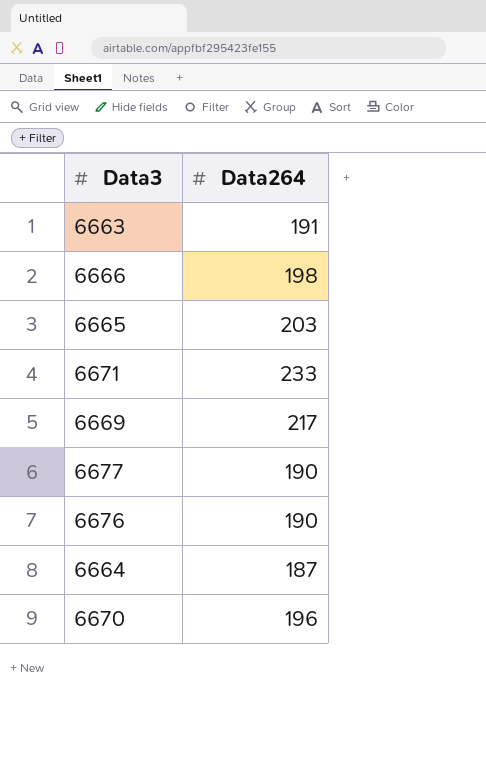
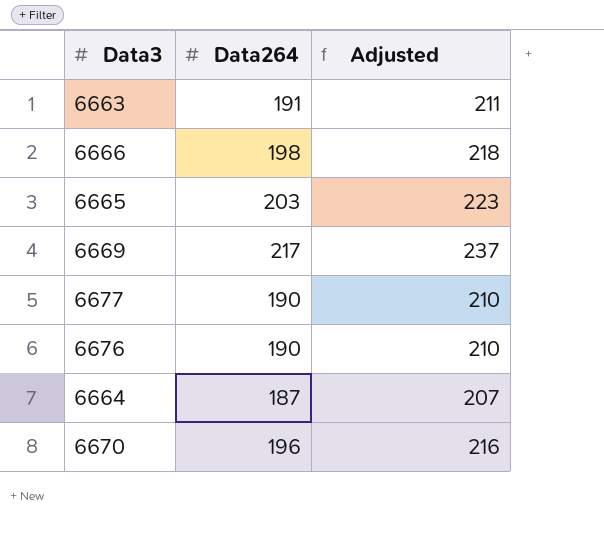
column Adjusted | formula: none -> [Data264] + 20
row 6671: 233 -> none

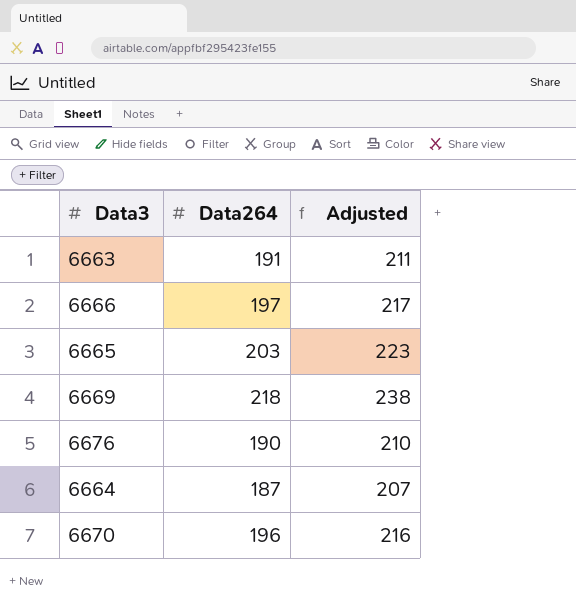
row 6677: 190 | 210 -> none
6666 | Data264: 198 -> 197
6666 | Adjusted: 218 -> 217
6669 | Data264: 217 -> 218
6669 | Adjusted: 237 -> 238

